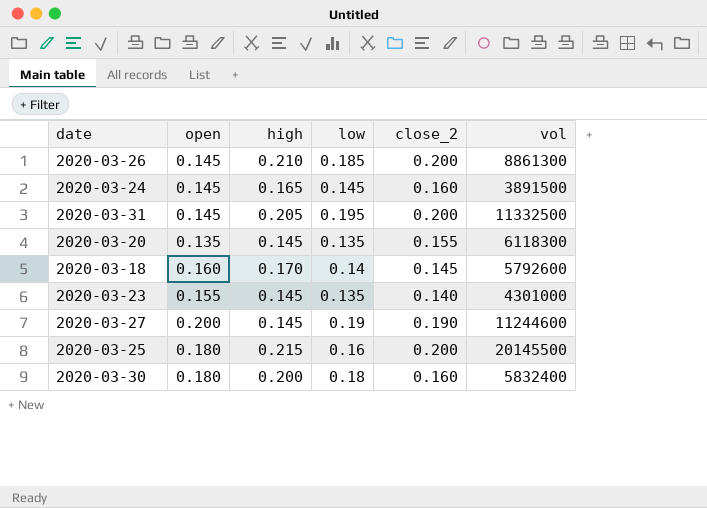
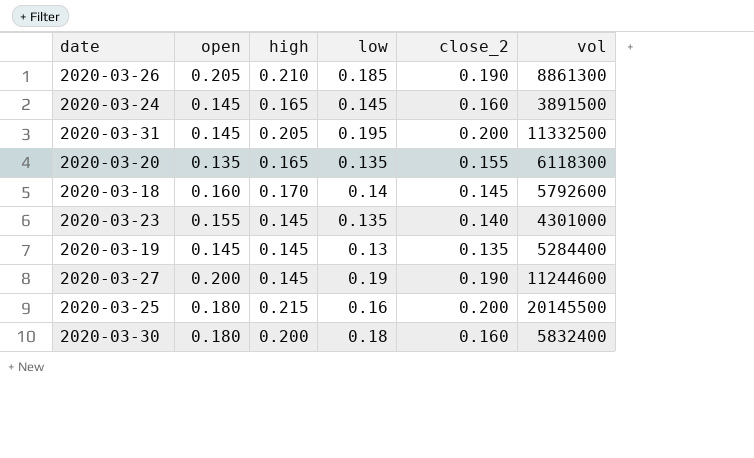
2020-03-26 | open: 0.145 -> 0.205
2020-03-26 | close_2: 0.200 -> 0.190
2020-03-20 | high: 0.145 -> 0.165
row 2020-03-19: none -> 0.145 | 0.145 | 0.13 | 0.135 | 5284400

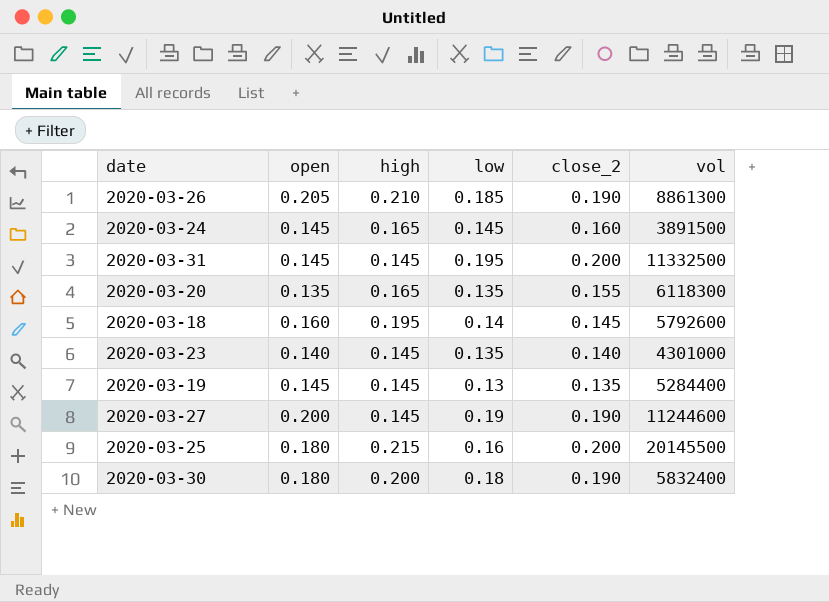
2020-03-31 | high: 0.205 -> 0.145
2020-03-18 | high: 0.170 -> 0.195
2020-03-23 | open: 0.155 -> 0.140
2020-03-30 | close_2: 0.160 -> 0.190

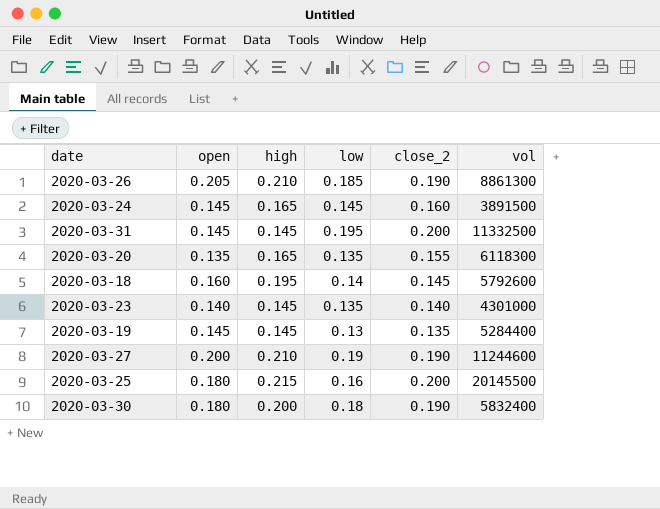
2020-03-27 | high: 0.145 -> 0.210

